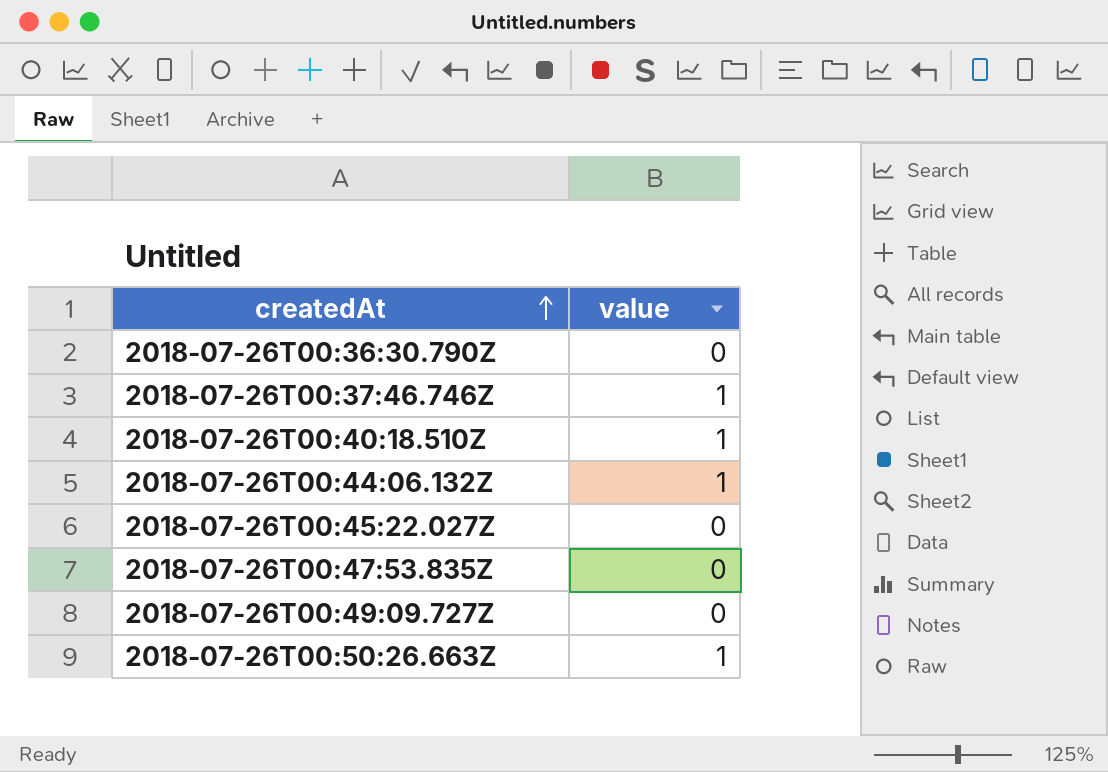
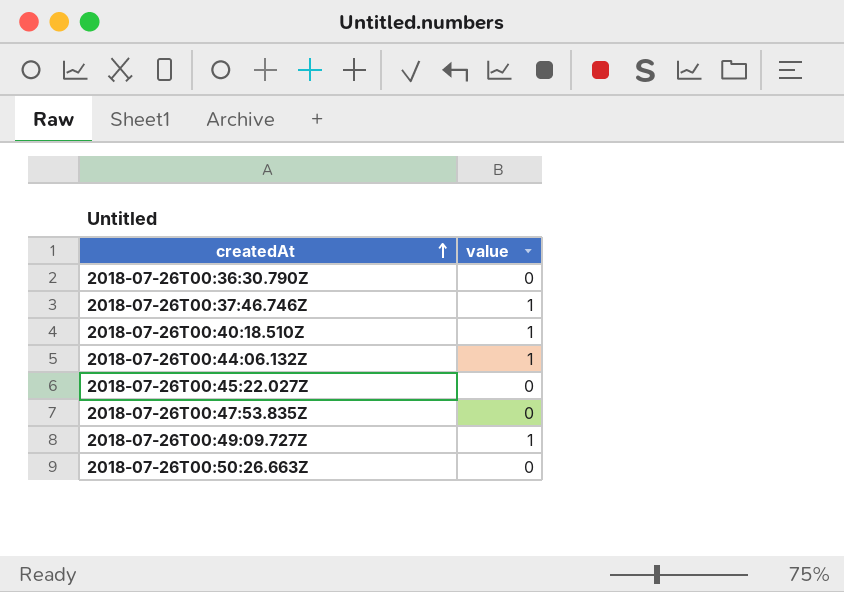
2018-07-26T00:49:09.727Z | value: 0 -> 1
2018-07-26T00:50:26.663Z | value: 1 -> 0

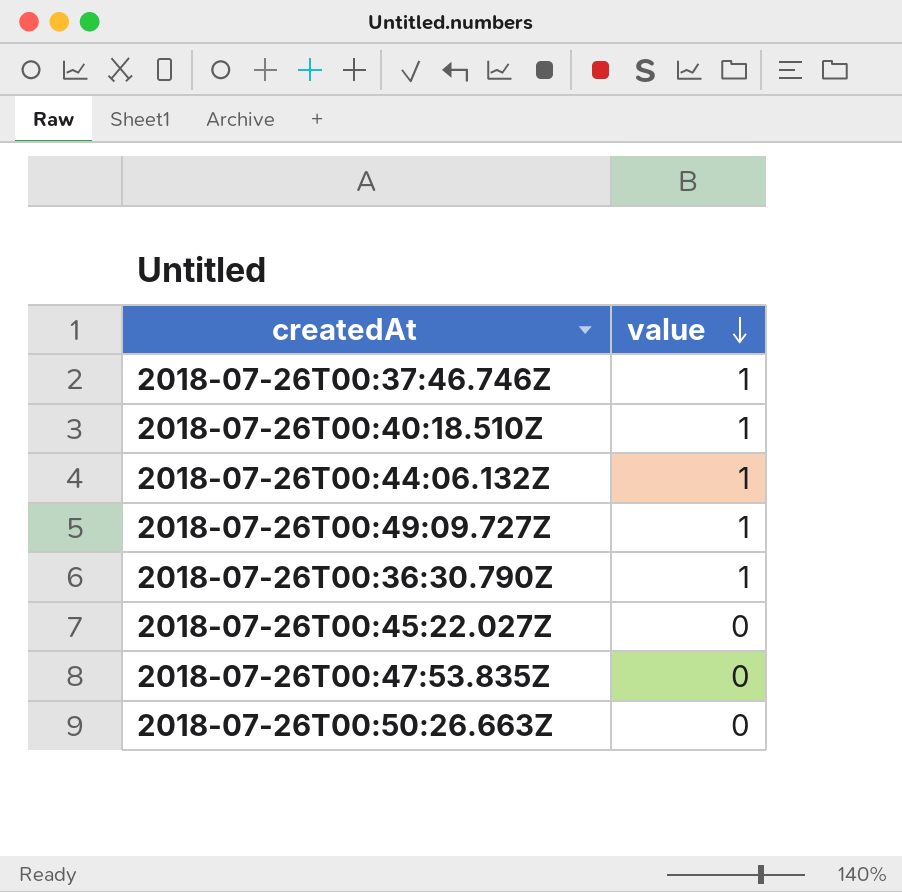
row order: createdAt ascending -> value descending
2018-07-26T00:36:30.790Z | value: 0 -> 1

